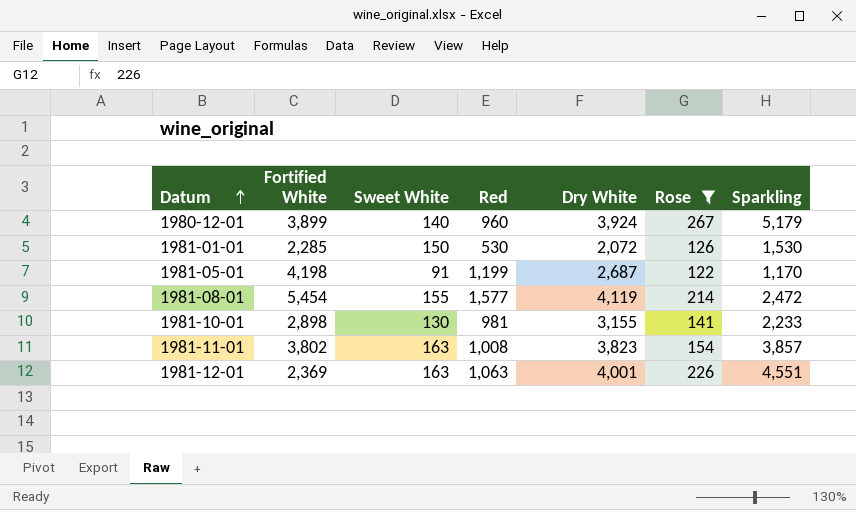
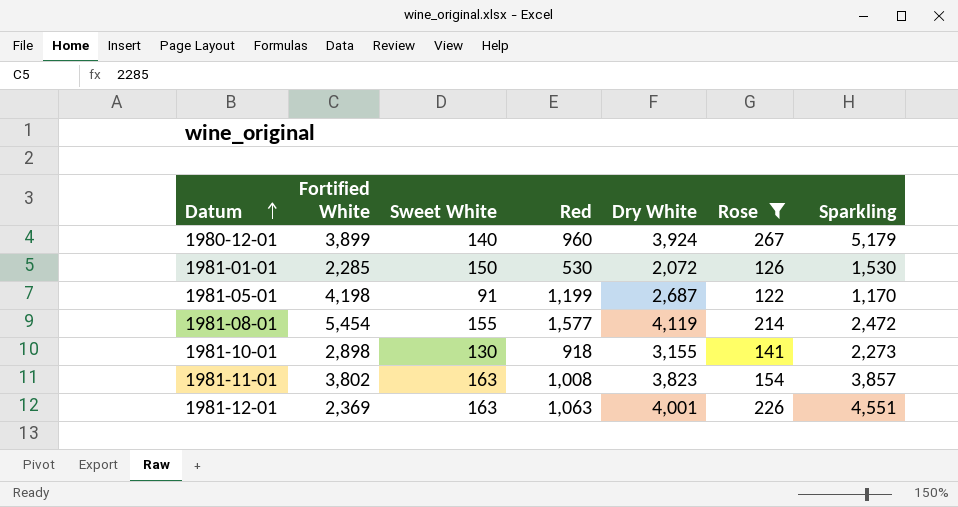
1981-10-01 | Red: 981 -> 918
1981-10-01 | Sparkling: 2,233 -> 2,273

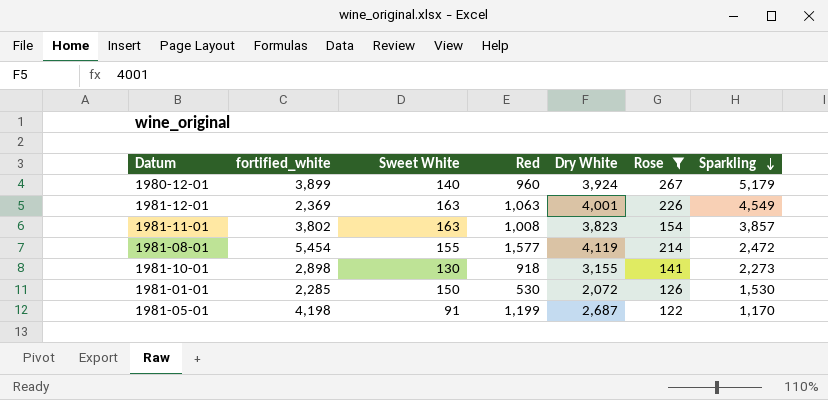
row order: Datum ascending -> Sparkling descending
column name: Fortified White -> fortified_white
1981-12-01 | Sparkling: 4,551 -> 4,549

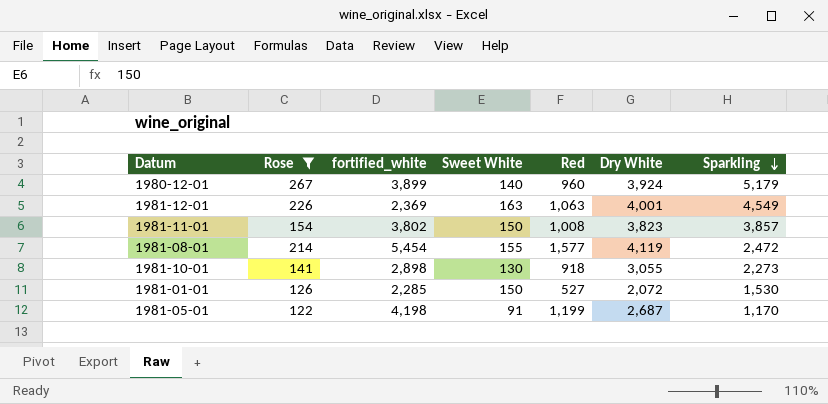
column Rose | position: 6 -> 2
1981-11-01 | Sweet White: 163 -> 150
1981-10-01 | Dry White: 3,155 -> 3,055
1981-01-01 | Red: 530 -> 527

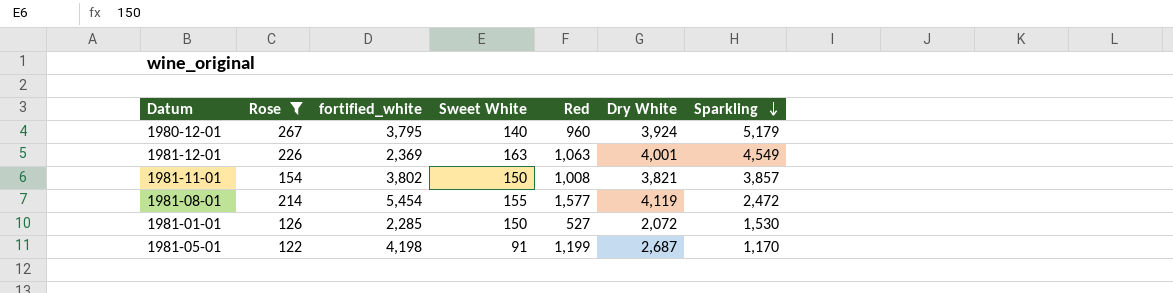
row 1981-10-01: 141 | 2,898 | 130 | 918 | 3,055 | 2,273 -> none
1980-12-01 | fortified_white: 3,899 -> 3,795
1981-11-01 | Dry White: 3,823 -> 3,821

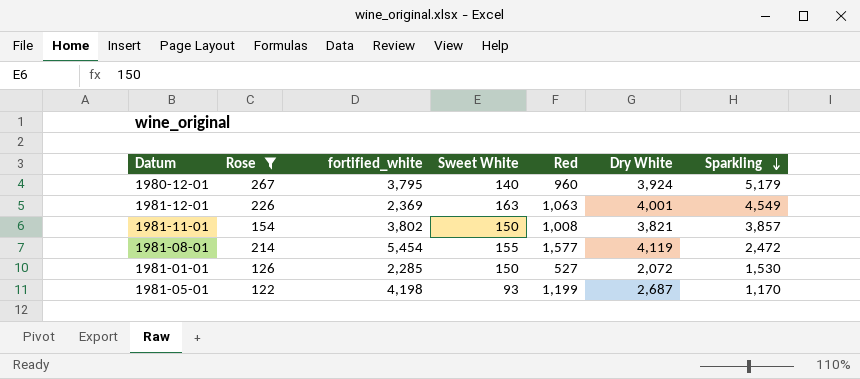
1981-05-01 | Sweet White: 91 -> 93

